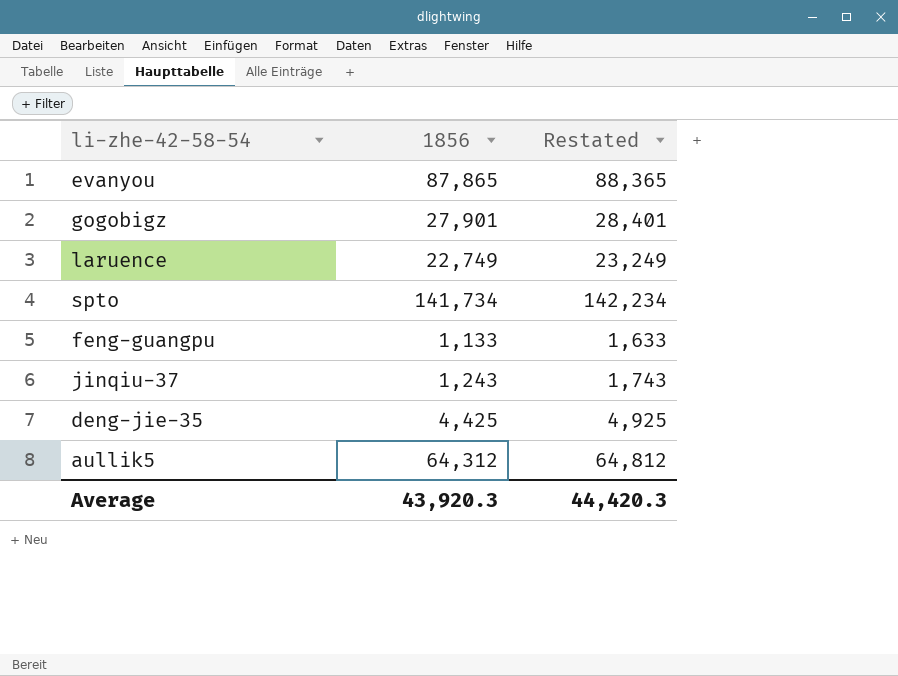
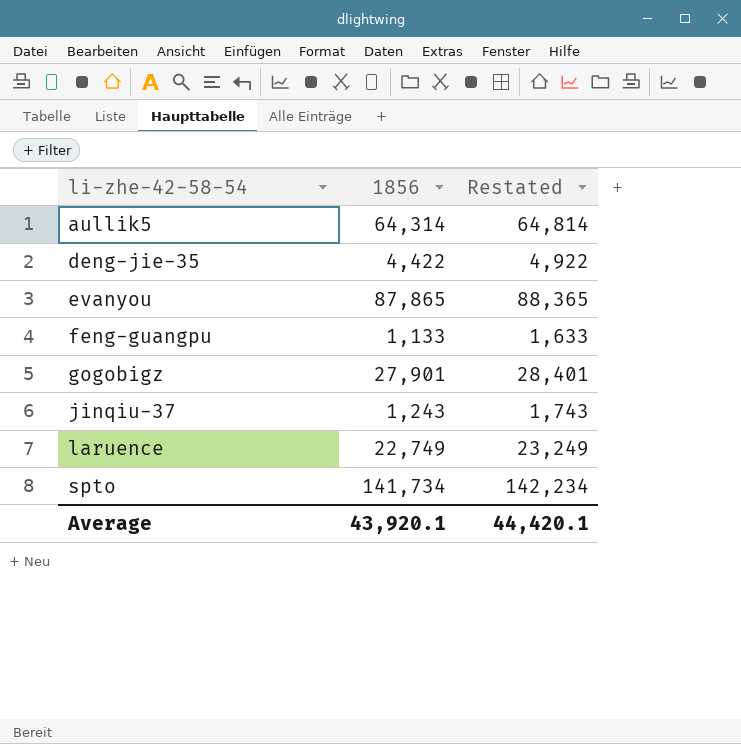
row order: none -> li-zhe-42-58-54 ascending
aullik5 | 1856: 64,312 -> 64,314
aullik5 | Restated: 64,812 -> 64,814
deng-jie-35 | 1856: 4,425 -> 4,422
deng-jie-35 | Restated: 4,925 -> 4,922
Average | 1856: 43,920.3 -> 43,920.1
Average | Restated: 44,420.3 -> 44,420.1

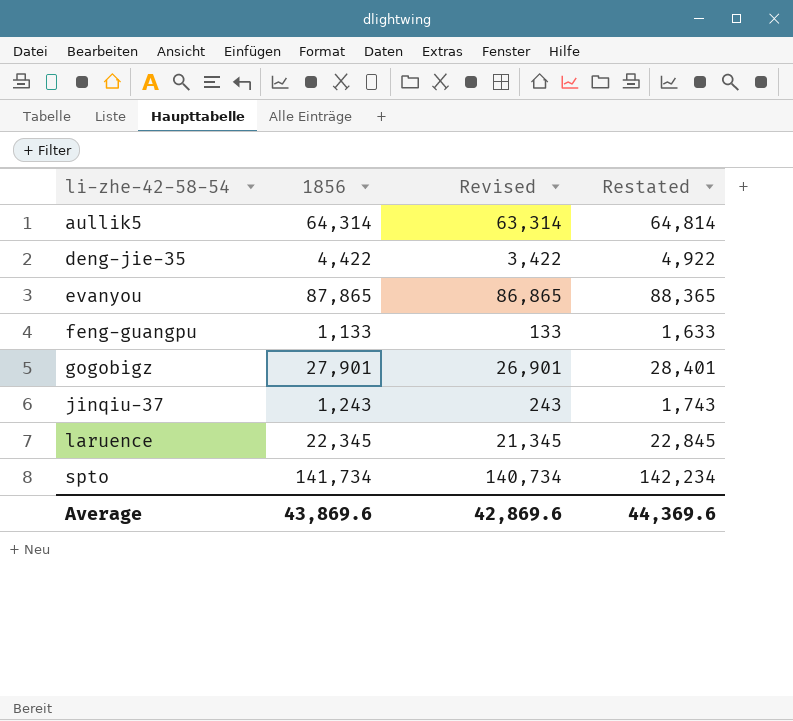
column Revised | formula: none -> [1856] - 1000
laruence | 1856: 22,749 -> 22,345
laruence | Restated: 23,249 -> 22,845
Average | 1856: 43,920.1 -> 43,869.6
Average | Restated: 44,420.1 -> 44,369.6

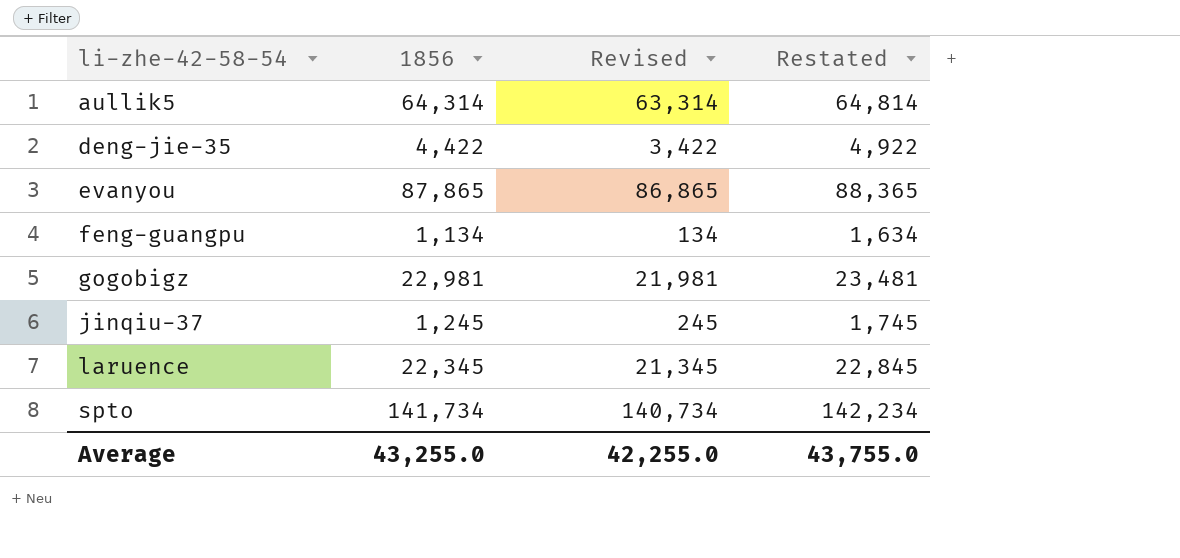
feng-guangpu | 1856: 1,133 -> 1,134
feng-guangpu | Revised: 133 -> 134
feng-guangpu | Restated: 1,633 -> 1,634
gogobigz | 1856: 27,901 -> 22,981
gogobigz | Revised: 26,901 -> 21,981
gogobigz | Restated: 28,401 -> 23,481
jinqiu-37 | 1856: 1,243 -> 1,245
jinqiu-37 | Revised: 243 -> 245
jinqiu-37 | Restated: 1,743 -> 1,745
Average | 1856: 43,869.6 -> 43,255.0
Average | Revised: 42,869.6 -> 42,255.0
Average | Restated: 44,369.6 -> 43,755.0

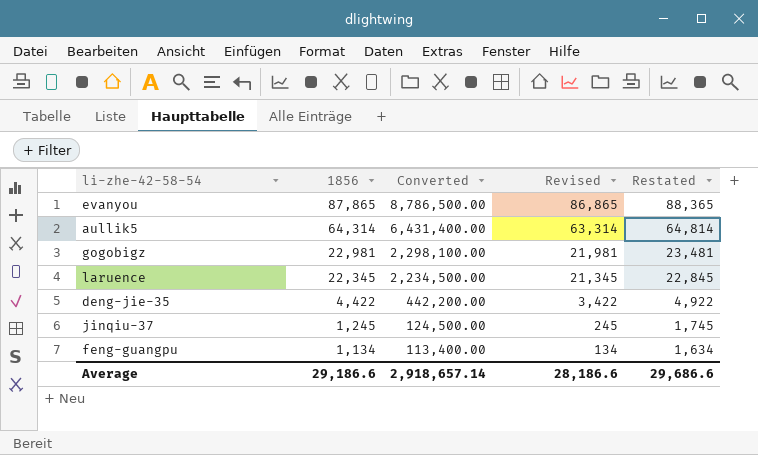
row order: li-zhe-42-58-54 ascending -> 1856 descending
column Converted | formula: none -> [1856] * 100
row spto: 141,734 | 140,734 | 142,234 -> none
Average | 1856: 43,255.0 -> 29,186.6
Average | Revised: 42,255.0 -> 28,186.6
Average | Restated: 43,755.0 -> 29,686.6

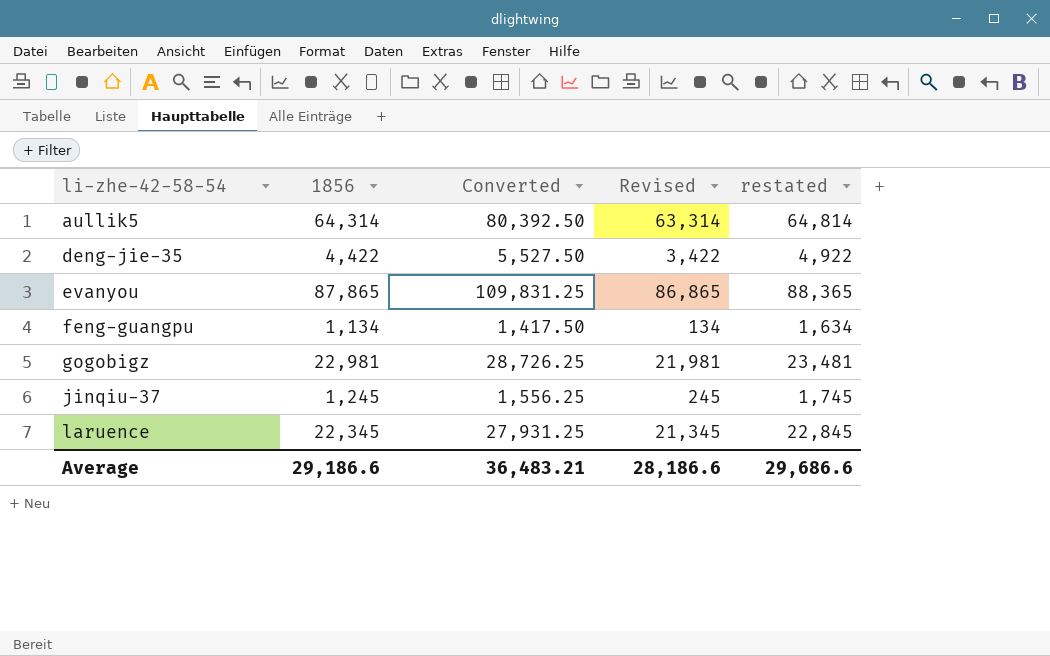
row order: 1856 descending -> li-zhe-42-58-54 ascending
column Converted | formula: [1856] * 100 -> [1856] * 1.25
column name: Restated -> restated
Average | Converted: 2,918,657.14 -> 36,483.21

